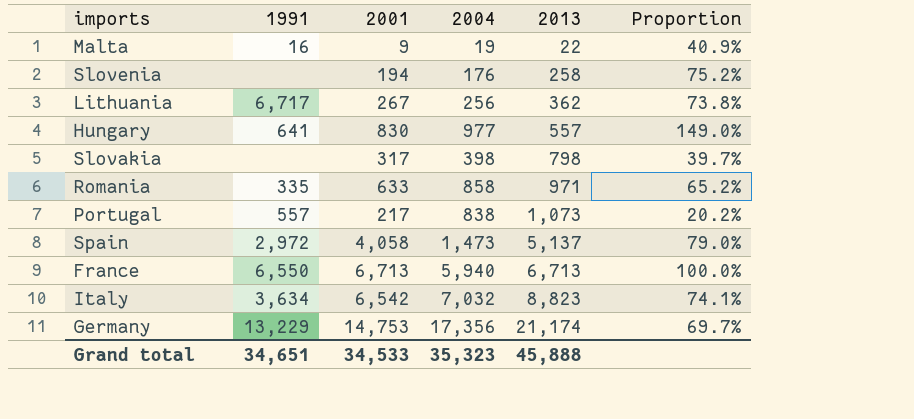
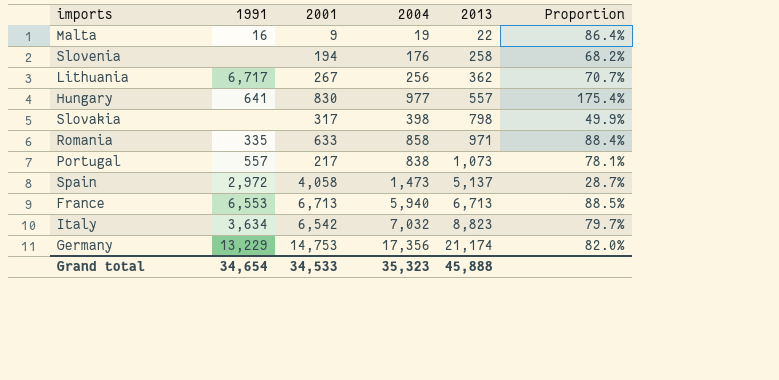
column Proportion | formula: [2001] / [2013] -> [2004] / [2013]
France | 1991: 6,550 -> 6,553
Grand total | 1991: 34,651 -> 34,654

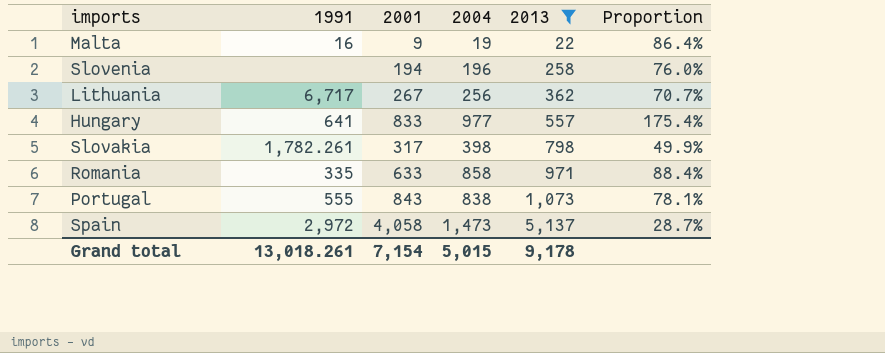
filter: none -> 2013 <= 5,137
Slovenia | 2004: 176 -> 196
Slovenia | Proportion: 68.2% -> 76.0%
Hungary | 2001: 830 -> 833
Slovakia | 1991: none -> 1,782.261
Portugal | 1991: 557 -> 555
Portugal | 2001: 217 -> 843
Grand total | 1991: 34,654 -> 13,018.261
Grand total | 2001: 34,533 -> 7,154
Grand total | 2004: 35,323 -> 5,015
Grand total | 2013: 45,888 -> 9,178

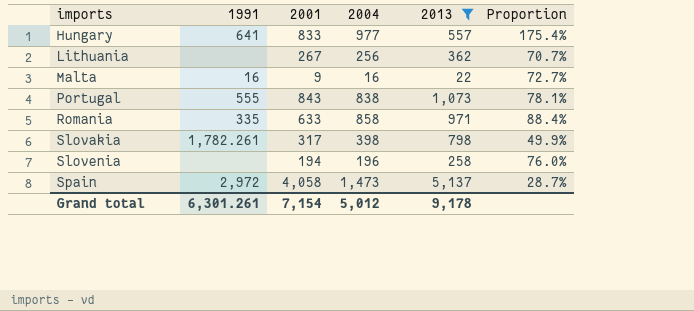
row order: 2013 ascending -> imports ascending
Lithuania | 1991: 6,717 -> none
Malta | 2004: 19 -> 16
Malta | Proportion: 86.4% -> 72.7%
Grand total | 1991: 13,018.261 -> 6,301.261
Grand total | 2004: 5,015 -> 5,012

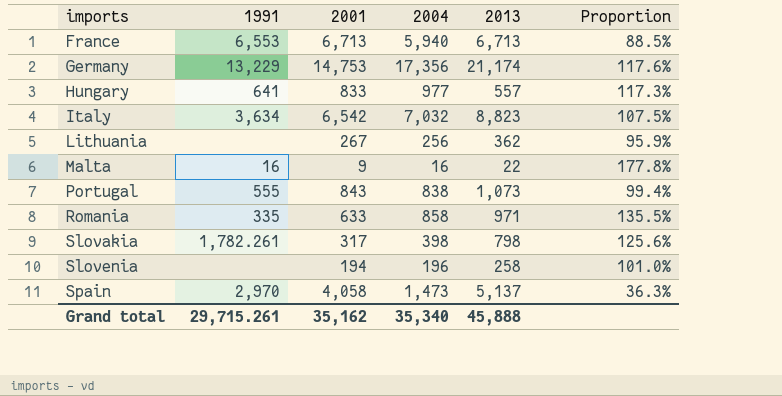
filter: 2013 <= 5,137 -> none
column Proportion | formula: [2004] / [2013] -> [2004] / [2001]
Spain | 1991: 2,972 -> 2,970
Grand total | 1991: 6,301.261 -> 29,715.261
Grand total | 2001: 7,154 -> 35,162
Grand total | 2004: 5,012 -> 35,340
Grand total | 2013: 9,178 -> 45,888

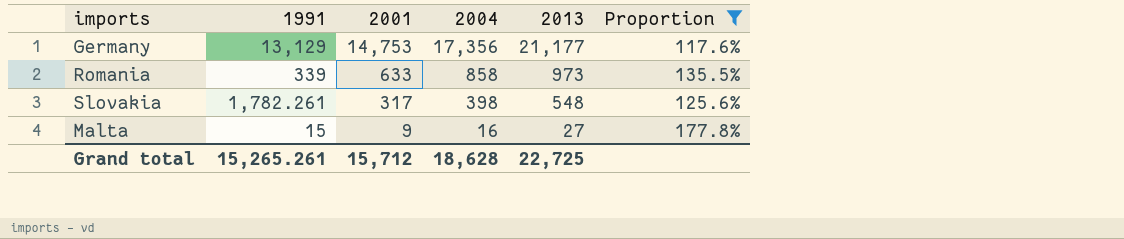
filter: none -> Proportion >= 117.6%
row order: imports ascending -> 2001 descending
Germany | 1991: 13,229 -> 13,129
Germany | 2013: 21,174 -> 21,177
Romania | 1991: 335 -> 339
Romania | 2013: 971 -> 973
Slovakia | 2013: 798 -> 548
Malta | 1991: 16 -> 15
Malta | 2013: 22 -> 27
Grand total | 1991: 29,715.261 -> 15,265.261
Grand total | 2001: 35,162 -> 15,712
Grand total | 2004: 35,340 -> 18,628
Grand total | 2013: 45,888 -> 22,725

